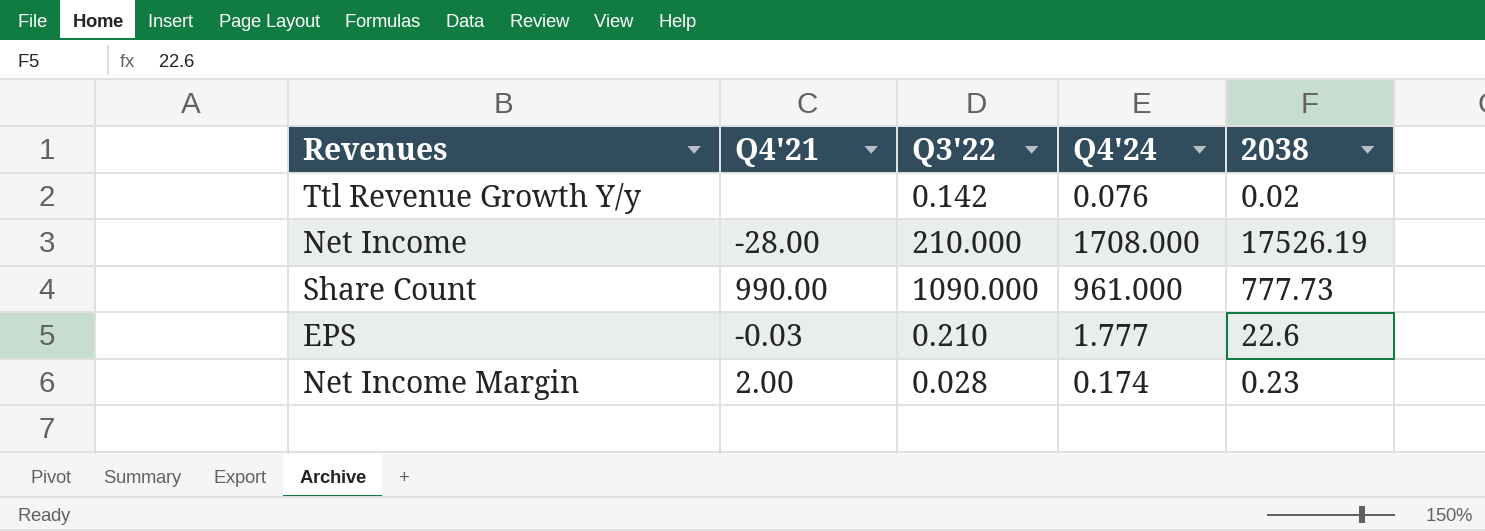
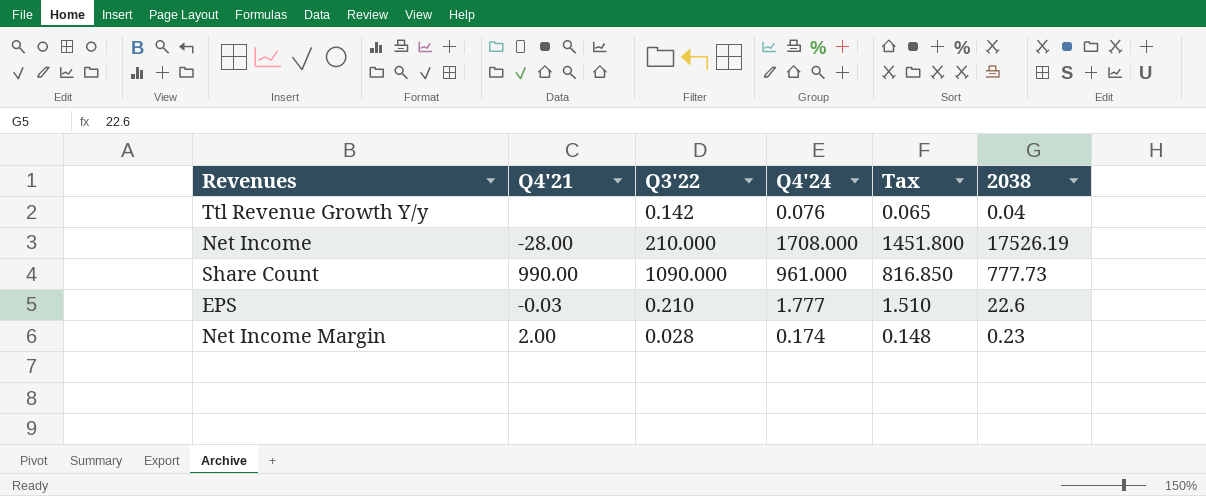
column Tax | formula: none -> [Q4'24] * 0.85
Ttl Revenue Growth Y/y | 2038: 0.02 -> 0.04

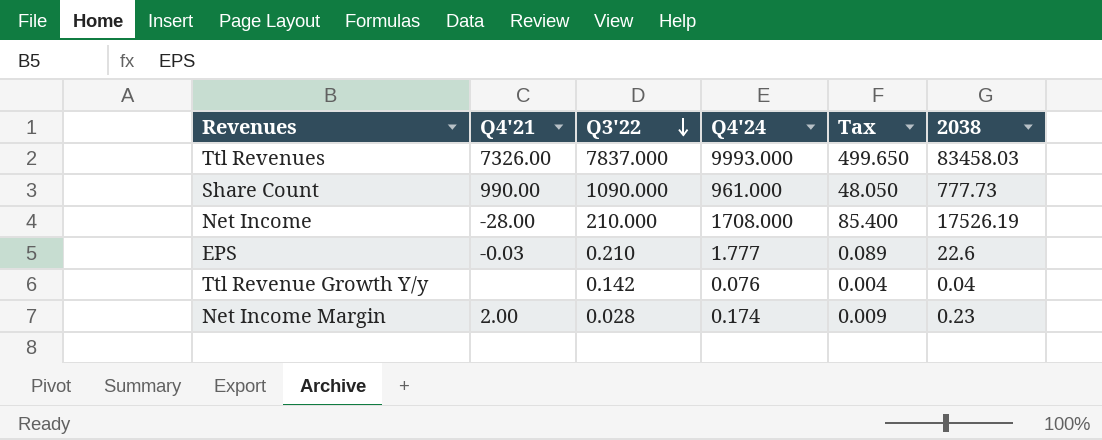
row order: none -> Q3'22 descending
column Tax | formula: [Q4'24] * 0.85 -> [Q4'24] * 0.05
row Ttl Revenues: none -> 7326.00 | 7837.000 | 9993.000 | 499.650 | 83458.03

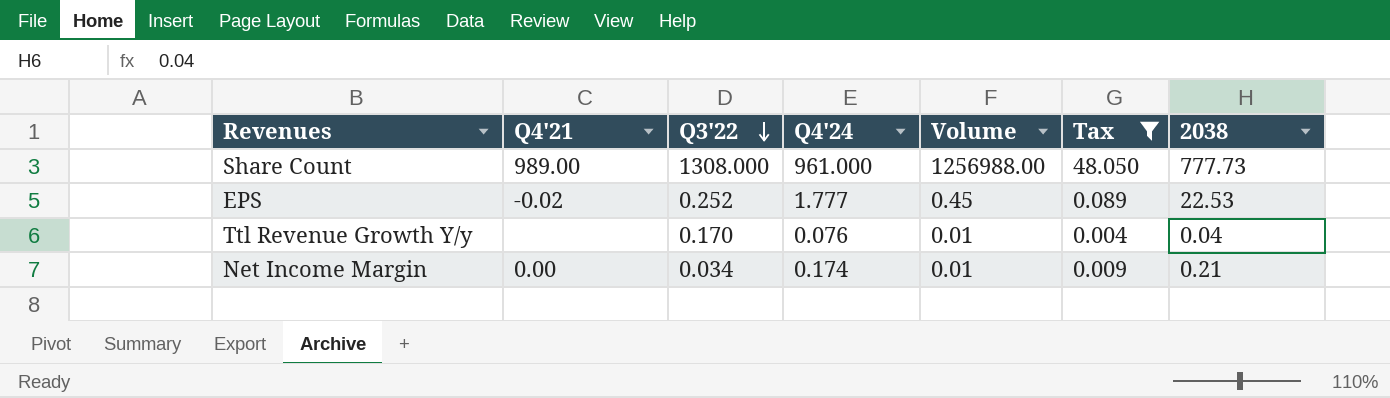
filter: none -> Tax <= 48.050
column Volume | formula: none -> [Q3'22] * [Q4'24]
Share Count | Q4'21: 990.00 -> 989.00
Share Count | Q3'22: 1090.000 -> 1308.000
EPS | Q4'21: -0.03 -> -0.02
EPS | Q3'22: 0.210 -> 0.252
EPS | 2038: 22.6 -> 22.53
Ttl Revenue Growth Y/y | Q3'22: 0.142 -> 0.170
Net Income Margin | Q4'21: 2.00 -> 0.00
Net Income Margin | Q3'22: 0.028 -> 0.034
Net Income Margin | 2038: 0.23 -> 0.21

